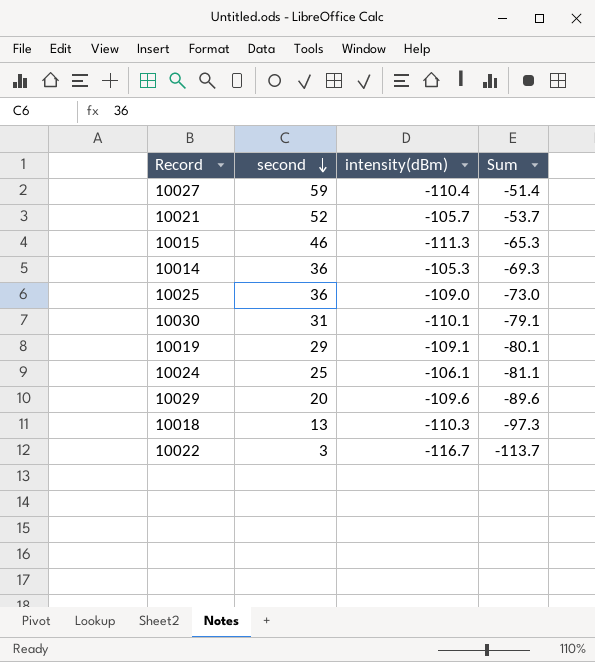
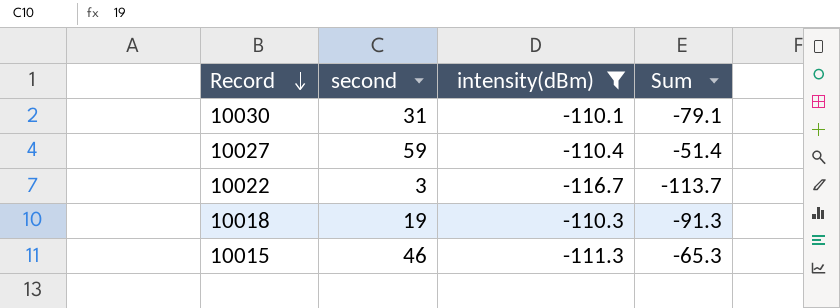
filter: none -> intensity(dBm) <= -110.1
row order: second descending -> Record descending
10018 | second: 13 -> 19
10018 | Sum: -97.3 -> -91.3

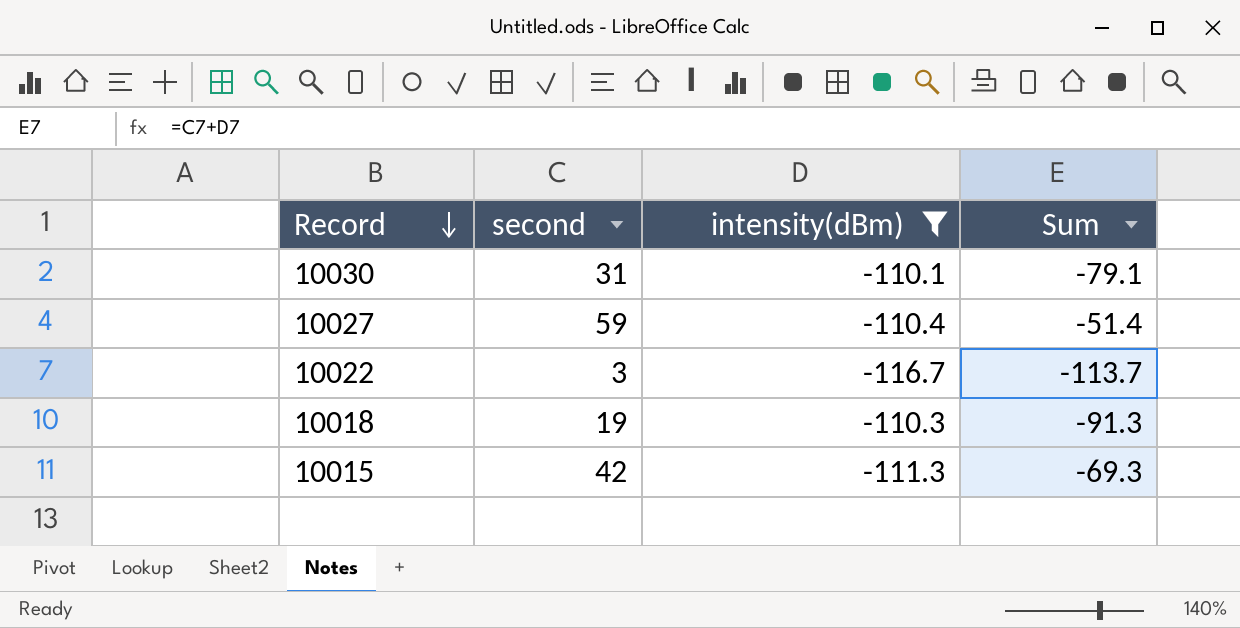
10015 | second: 46 -> 42
10015 | Sum: -65.3 -> -69.3

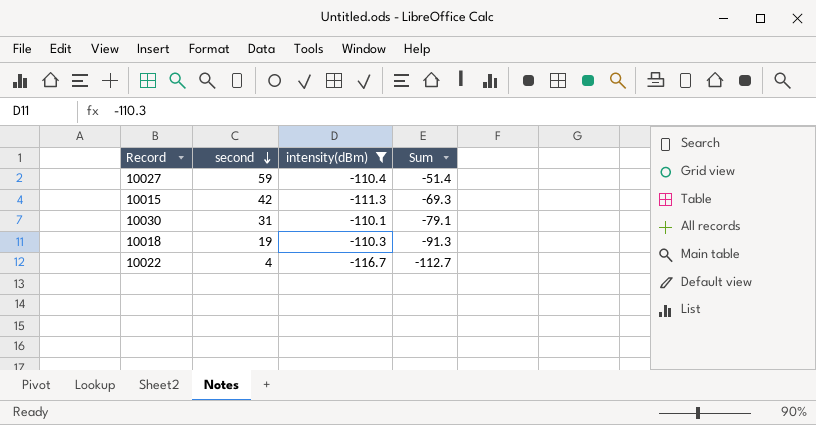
row order: Record descending -> second descending
10022 | second: 3 -> 4
10022 | Sum: -113.7 -> -112.7

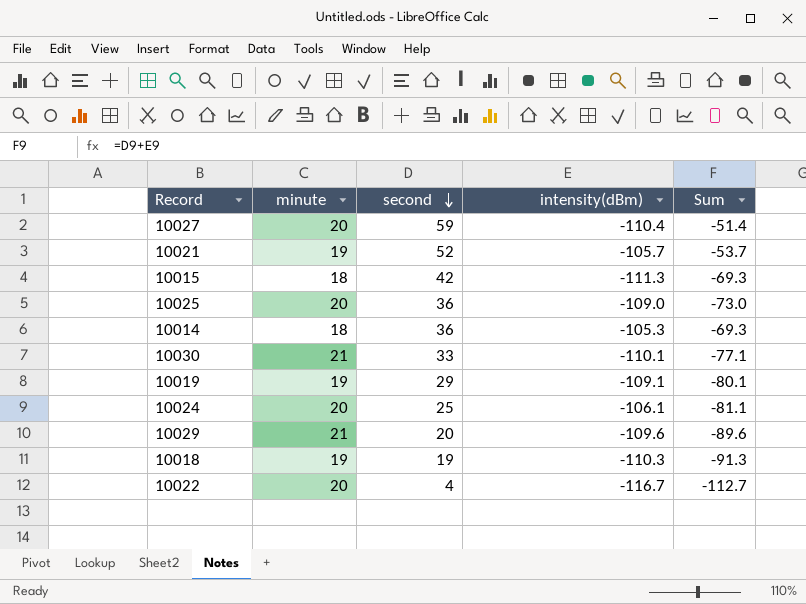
filter: intensity(dBm) <= -110.1 -> none
column minute | position: none -> 2
10030 | second: 31 -> 33
10030 | Sum: -79.1 -> -77.1

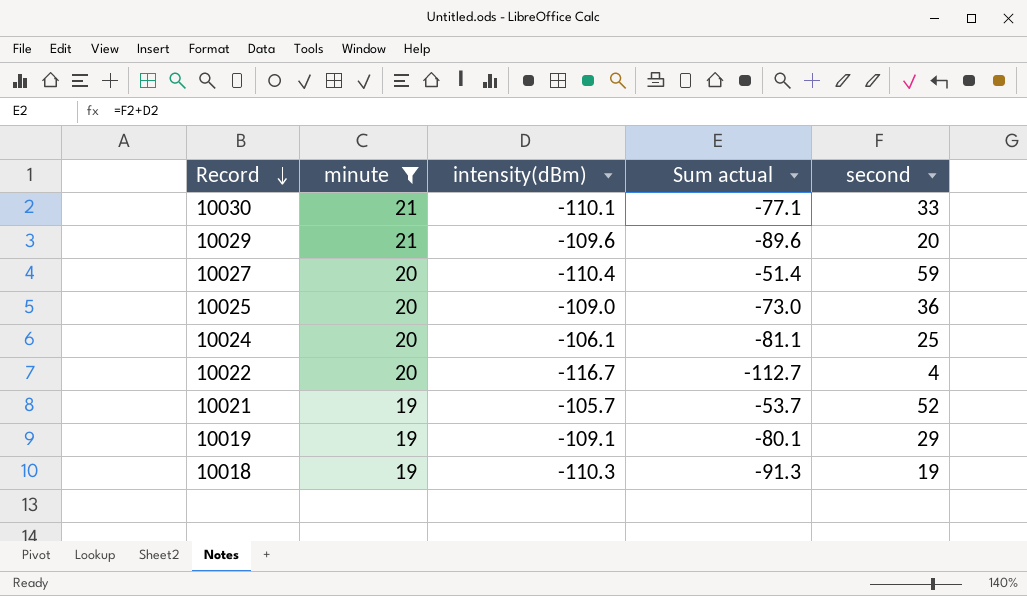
filter: none -> minute != 18
row order: second descending -> Record descending
column name: Sum -> Sum actual
column second | position: 3 -> 5

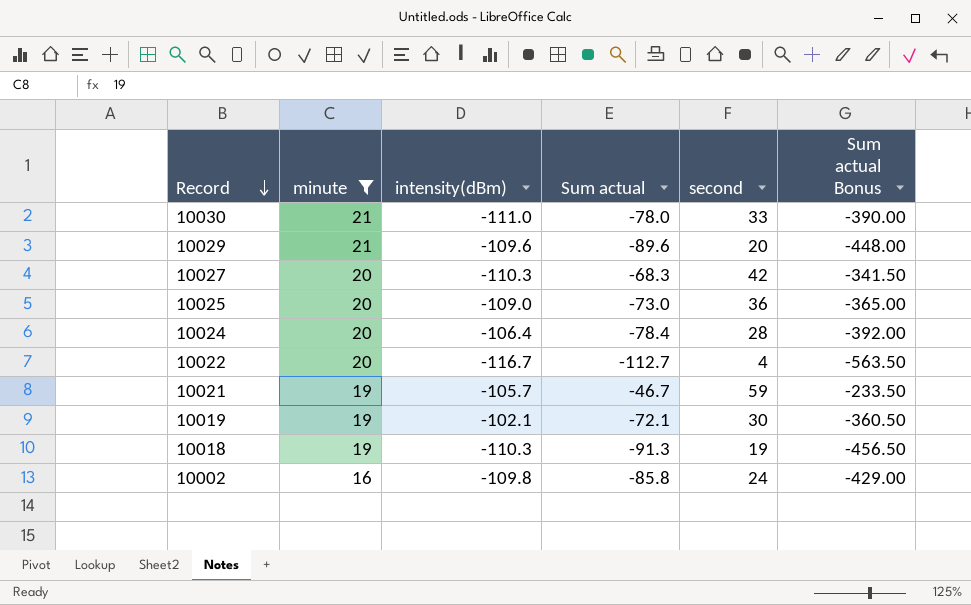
column Sum actual Bonus | formula: none -> [Sum actual] * 5
10030 | intensity(dBm): -110.1 -> -111.0
10030 | Sum actual: -77.1 -> -78.0
10027 | intensity(dBm): -110.4 -> -110.3
10027 | Sum actual: -51.4 -> -68.3
10027 | second: 59 -> 42
10024 | intensity(dBm): -106.1 -> -106.4
10024 | Sum actual: -81.1 -> -78.4
10024 | second: 25 -> 28
10021 | Sum actual: -53.7 -> -46.7
10021 | second: 52 -> 59
10019 | intensity(dBm): -109.1 -> -102.1
10019 | Sum actual: -80.1 -> -72.1
10019 | second: 29 -> 30
row 10002: none -> 16 | -109.8 | -85.8 | 24 | -429.00

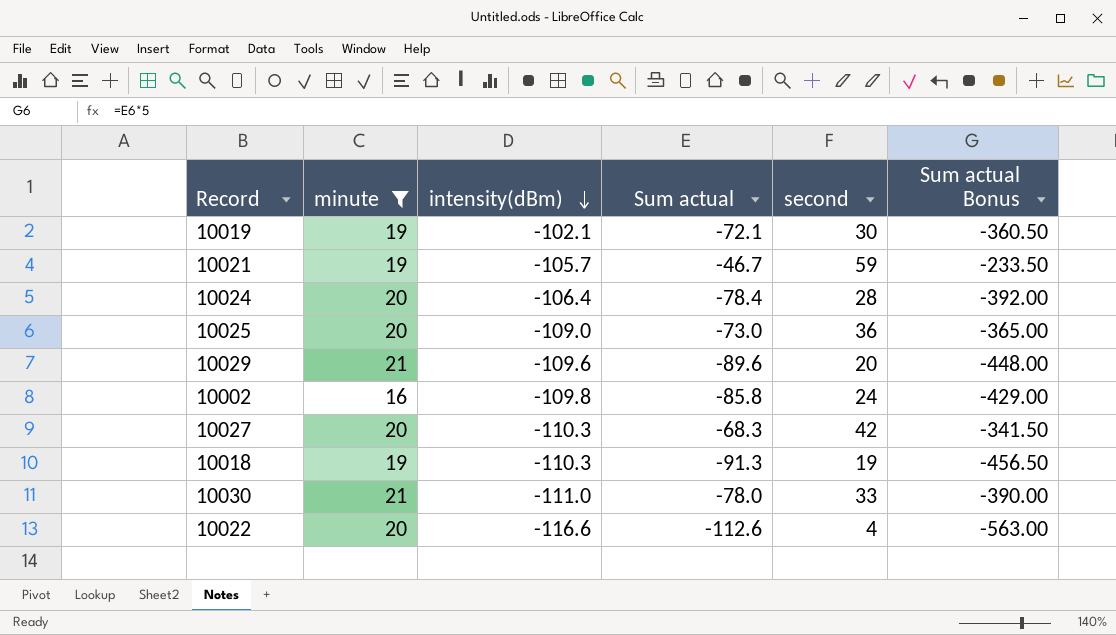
row order: Record descending -> intensity(dBm) descending
10022 | intensity(dBm): -116.7 -> -116.6
10022 | Sum actual: -112.7 -> -112.6
10022 | Sum actual Bonus: -563.50 -> -563.00

